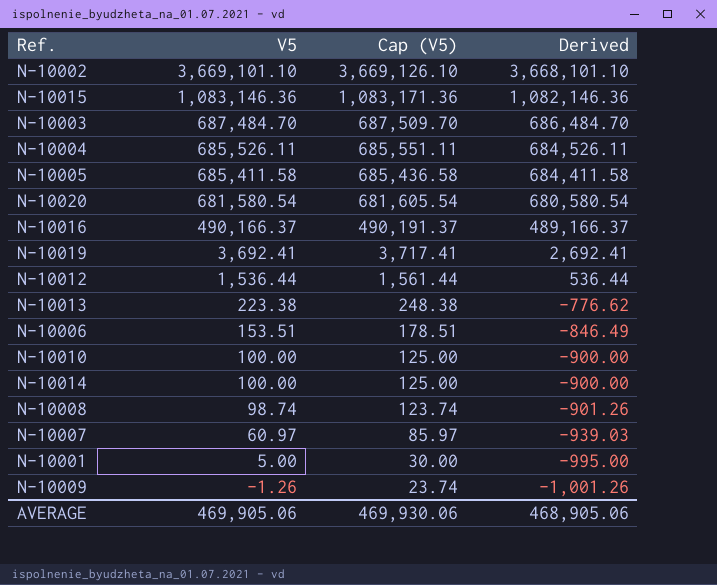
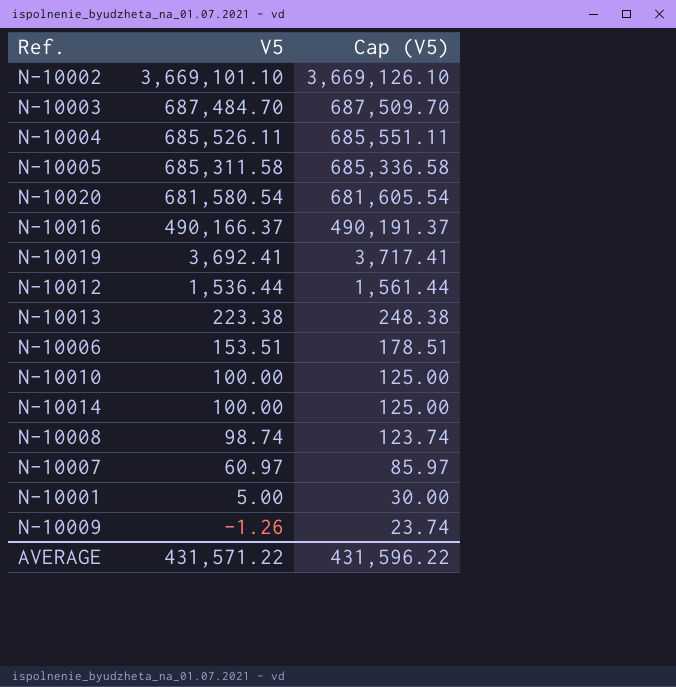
column Derived | formula: [V5] - 1000 -> none
row N-10015: 1,083,146.36 | 1,083,171.36 | 1,082,146.36 -> none
N-10005 | V5: 685,411.58 -> 685,311.58
N-10005 | Cap (V5): 685,436.58 -> 685,336.58
AVERAGE | V5: 469,905.06 -> 431,571.22
AVERAGE | Cap (V5): 469,930.06 -> 431,596.22

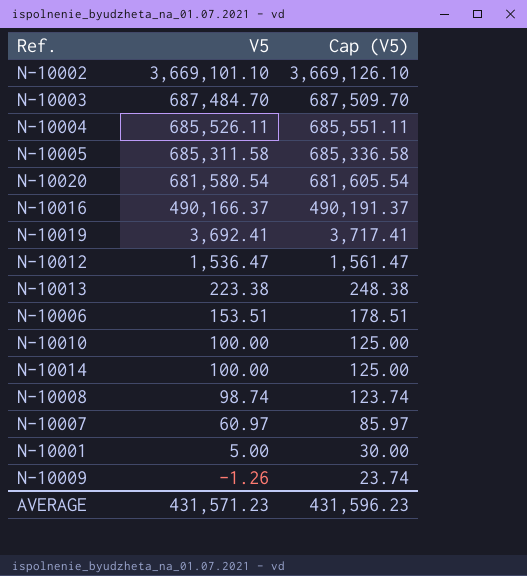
N-10012 | V5: 1,536.44 -> 1,536.47
N-10012 | Cap (V5): 1,561.44 -> 1,561.47
AVERAGE | V5: 431,571.22 -> 431,571.23
AVERAGE | Cap (V5): 431,596.22 -> 431,596.23

